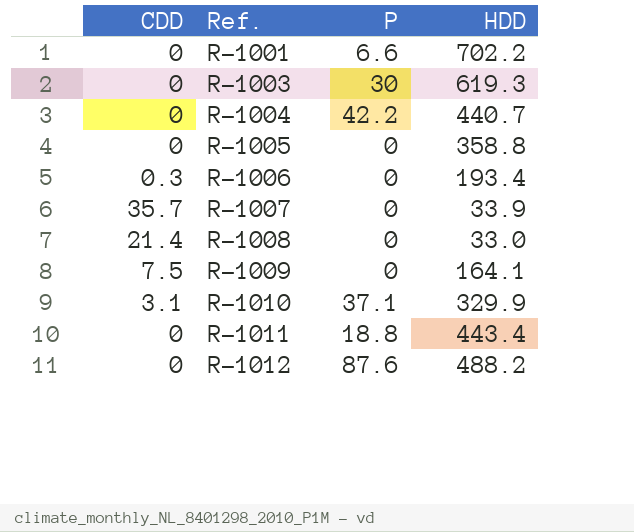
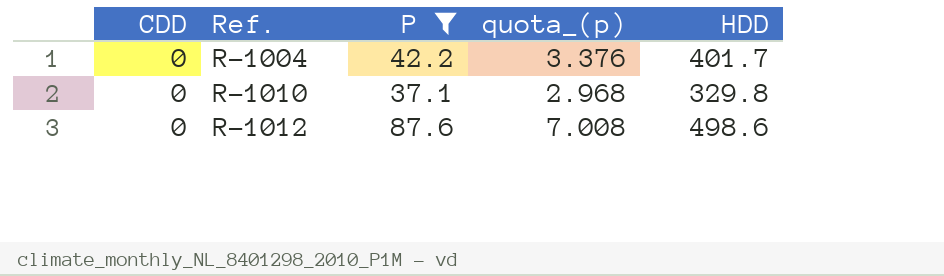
filter: none -> P >= 37.1
column quota_(p) | formula: none -> [P] * 0.08
R-1004 | HDD: 440.7 -> 401.7
R-1010 | CDD: 3.1 -> 0
R-1010 | HDD: 329.9 -> 329.8
R-1012 | HDD: 488.2 -> 498.6

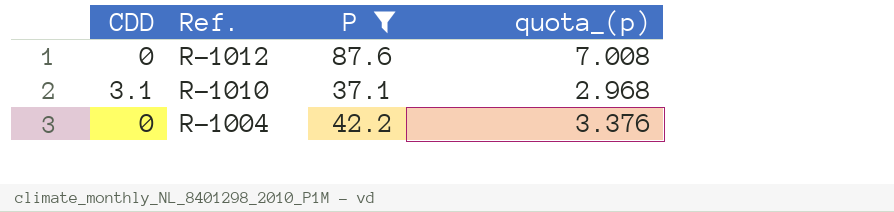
row order: Ref. ascending -> Ref. descending
column HDD | position: 5 -> none
R-1010 | CDD: 0 -> 3.1

